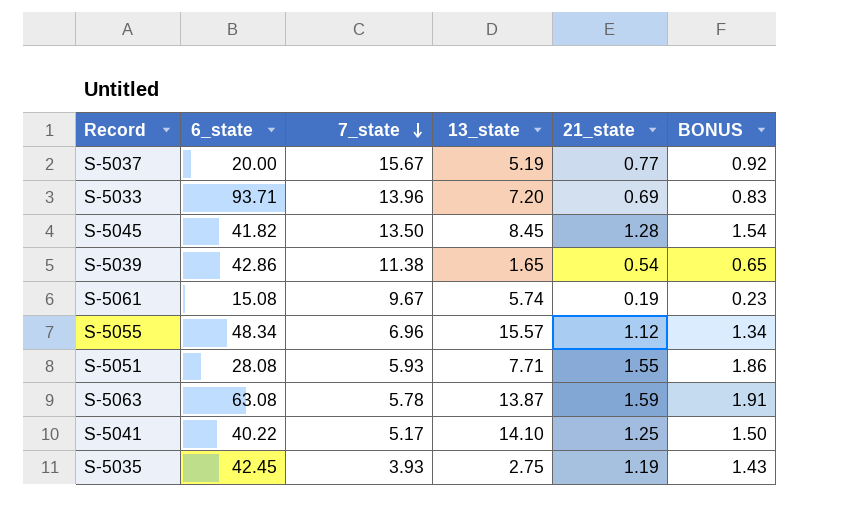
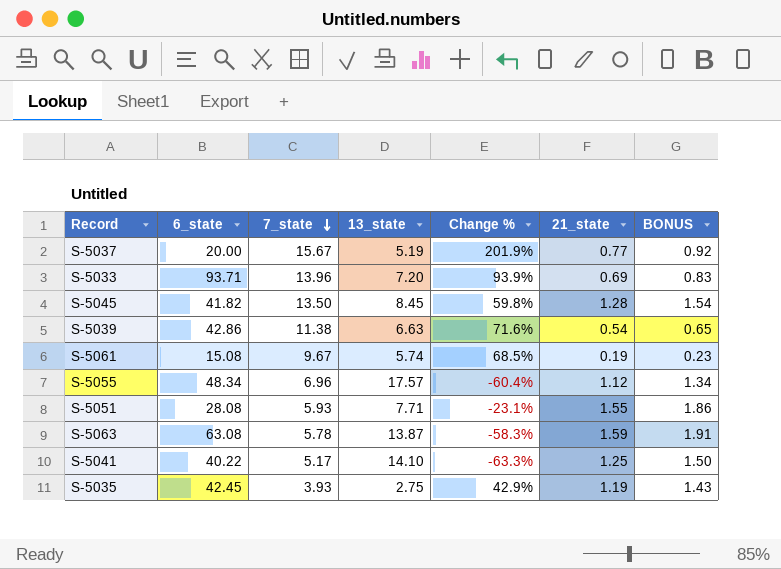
column Change % | formula: none -> ([7_state] - [13_state]) / [13_state]
S-5039 | 13_state: 1.65 -> 6.63
S-5055 | 13_state: 15.57 -> 17.57

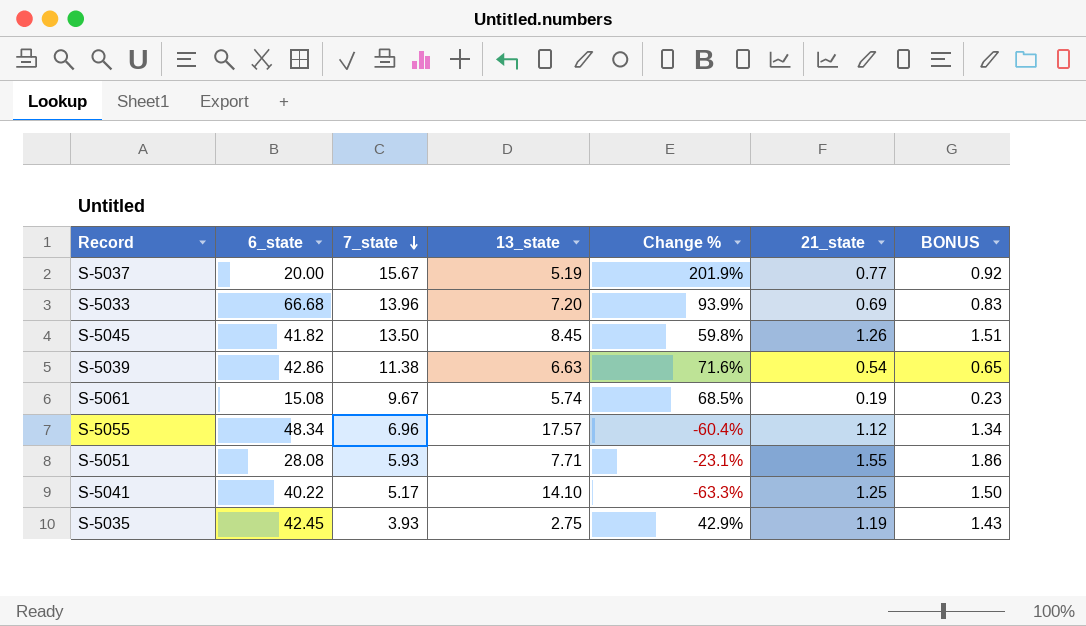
row S-5063: 63.08 | 5.78 | 13.87 | -58.3% | 1.59 | 1.91 -> none
S-5033 | 6_state: 93.71 -> 66.68
S-5045 | 21_state: 1.28 -> 1.26
S-5045 | BONUS: 1.54 -> 1.51

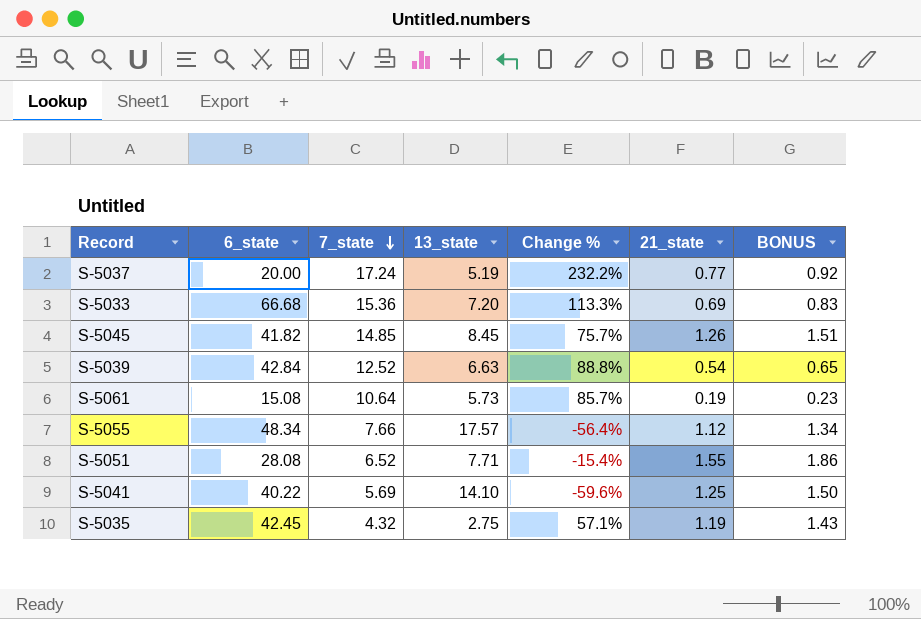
S-5037 | 7_state: 15.67 -> 17.24
S-5037 | Change %: 201.9% -> 232.2%
S-5033 | 7_state: 13.96 -> 15.36
S-5033 | Change %: 93.9% -> 113.3%
S-5045 | 7_state: 13.50 -> 14.85
S-5045 | Change %: 59.8% -> 75.7%
S-5039 | 6_state: 42.86 -> 42.84
S-5039 | 7_state: 11.38 -> 12.52
S-5039 | Change %: 71.6% -> 88.8%
S-5061 | 7_state: 9.67 -> 10.64
S-5061 | 13_state: 5.74 -> 5.73
S-5061 | Change %: 68.5% -> 85.7%
S-5055 | 7_state: 6.96 -> 7.66
S-5055 | Change %: -60.4% -> -56.4%
S-5051 | 7_state: 5.93 -> 6.52
S-5051 | Change %: -23.1% -> -15.4%
S-5041 | 7_state: 5.17 -> 5.69
S-5041 | Change %: -63.3% -> -59.6%
S-5035 | 7_state: 3.93 -> 4.32
S-5035 | Change %: 42.9% -> 57.1%

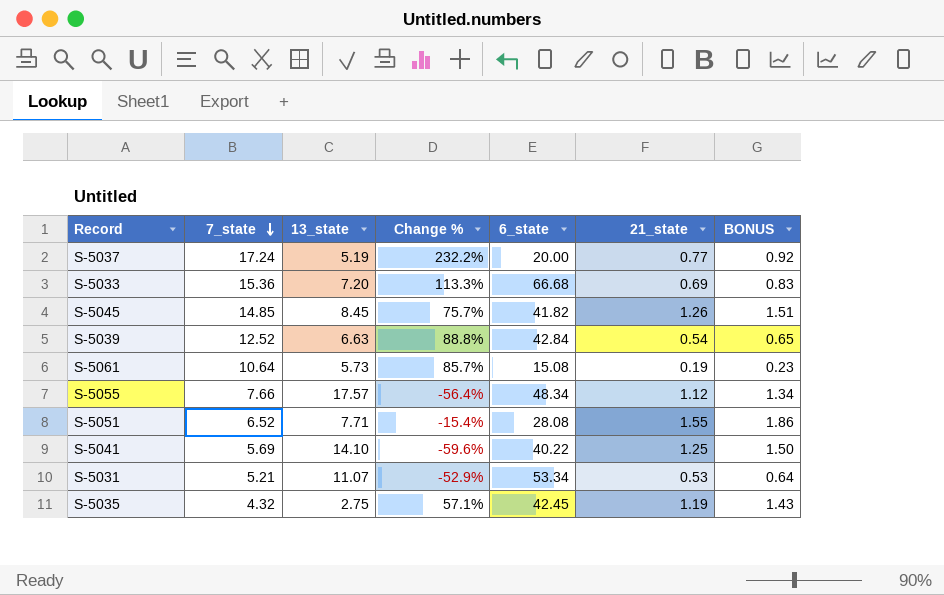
column 6_state | position: 2 -> 5
row S-5031: none -> 5.21 | 11.07 | -52.9% | 53.34 | 0.53 | 0.64

